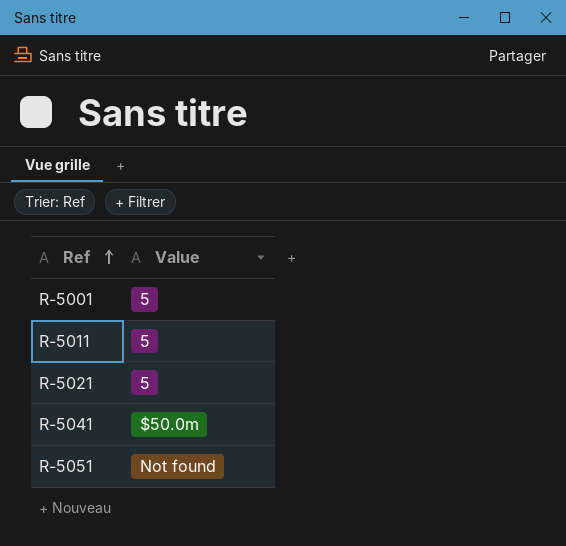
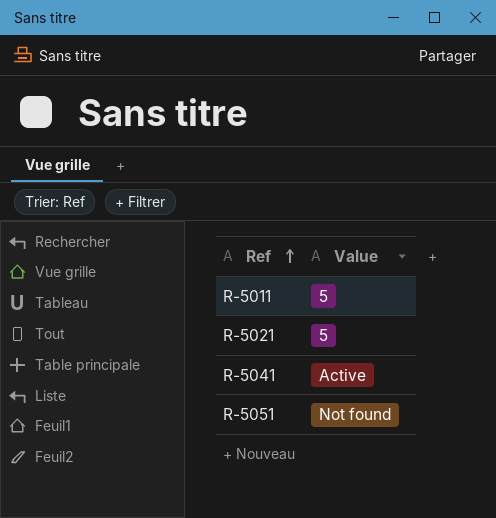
row R-5001: 5 -> none
R-5041 | Value: $50.0m -> Active

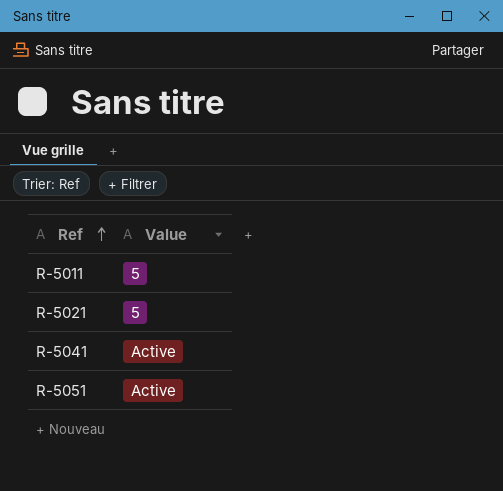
R-5051 | Value: Not found -> Active

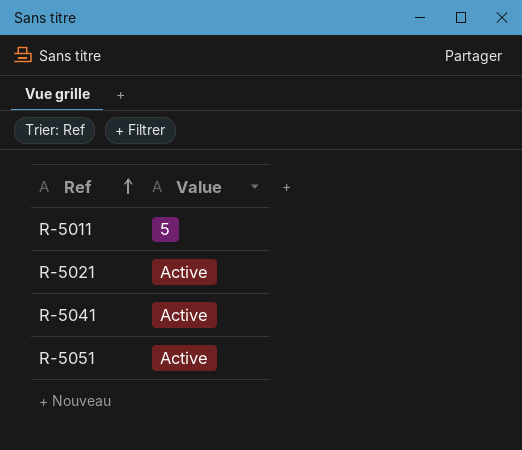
R-5021 | Value: 5 -> Active

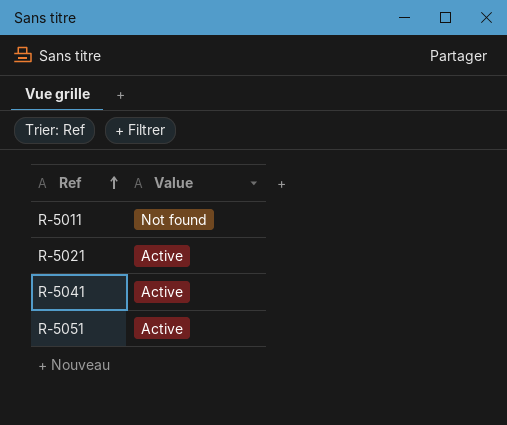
R-5011 | Value: 5 -> Not found

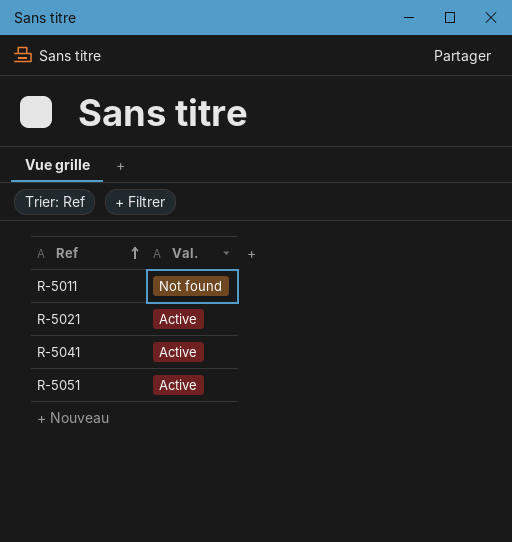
column name: Value -> Val.

